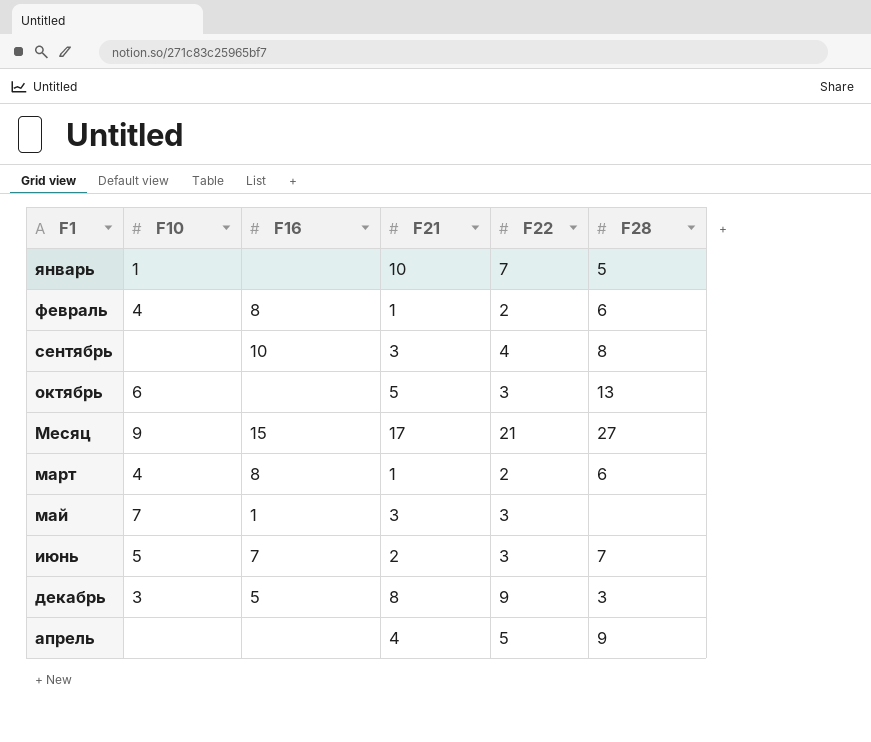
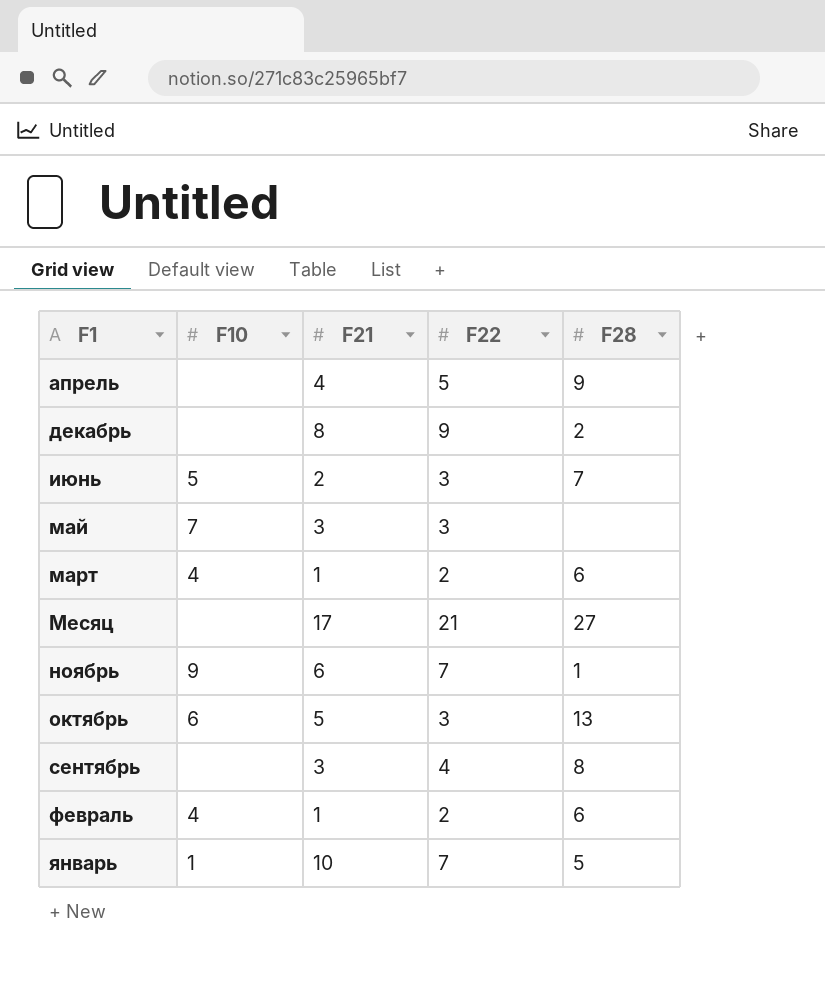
row order: F1 descending -> F1 ascending
column F16 | position: 3 -> none
декабрь | F10: 3 -> none
декабрь | F28: 3 -> 2
Месяц | F10: 9 -> none
row ноябрь: none -> 9 | 6 | 7 | 1

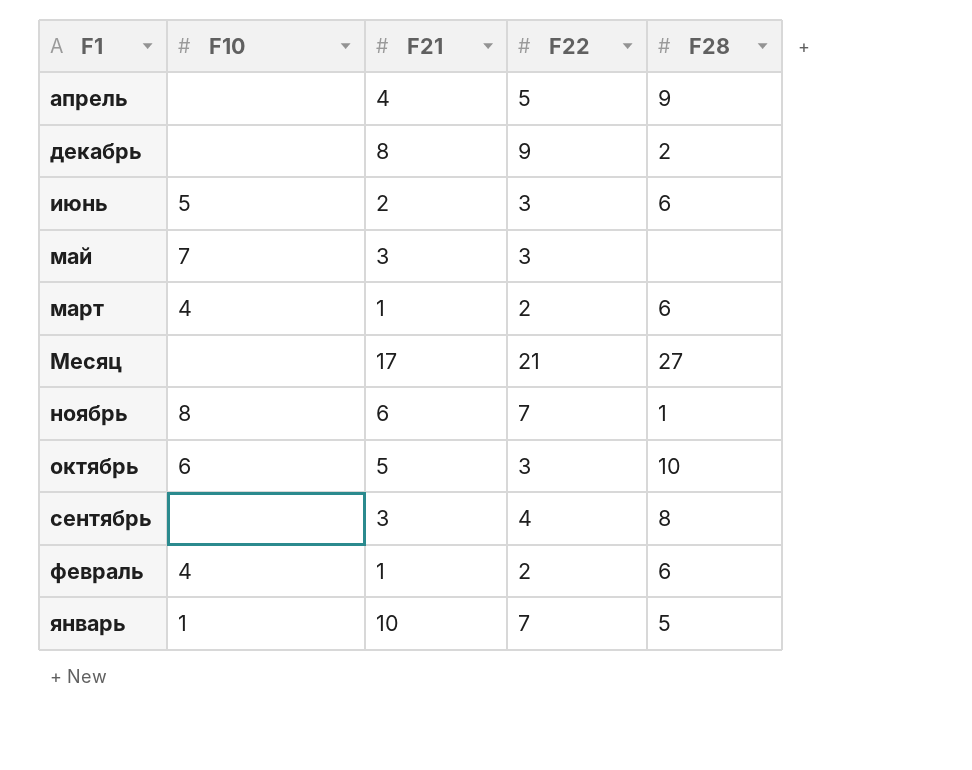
июнь | F28: 7 -> 6
ноябрь | F10: 9 -> 8
октябрь | F28: 13 -> 10

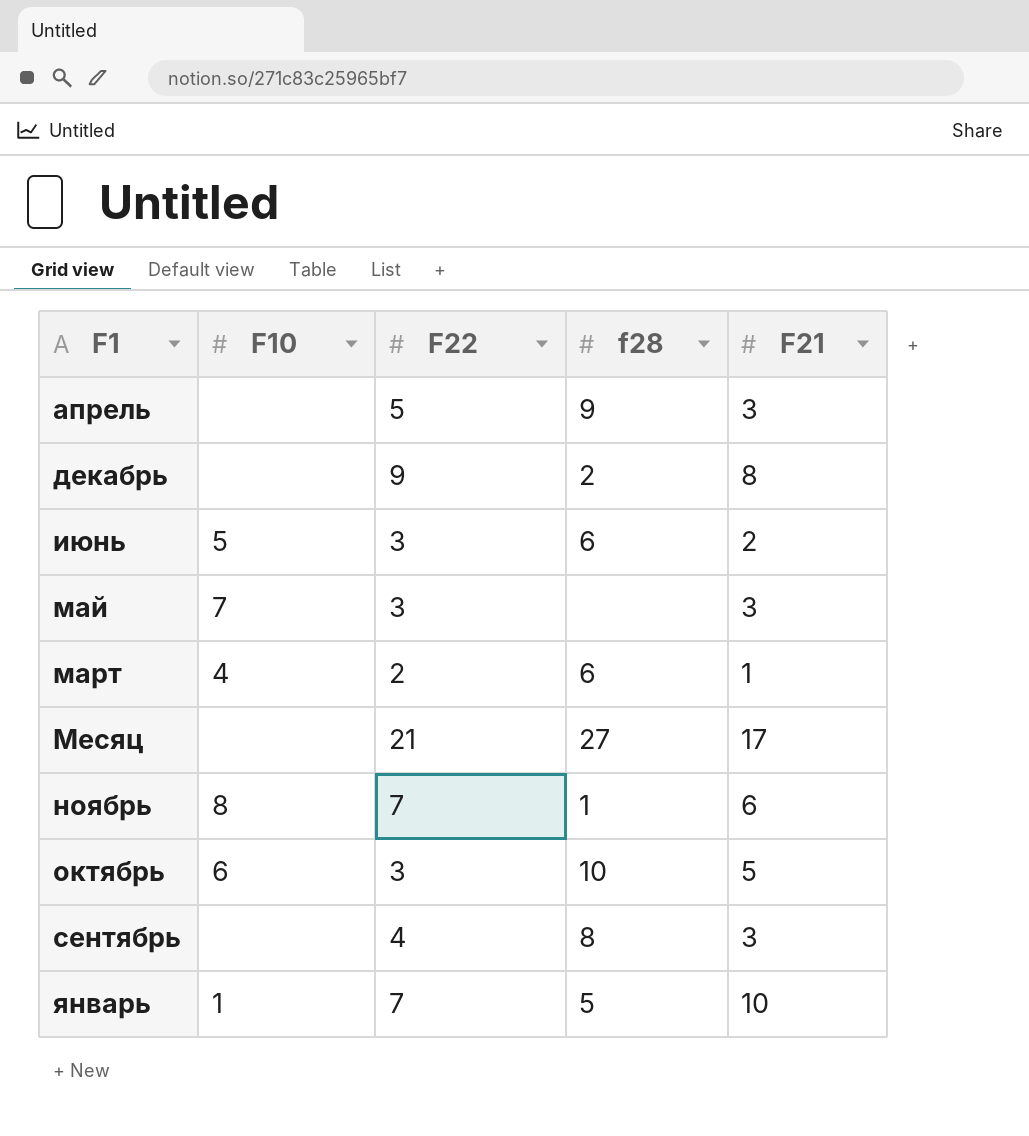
column name: F28 -> f28
column F21 | position: 3 -> 5
row февраль: 4 | 1 | 2 | 6 -> none
апрель | F21: 4 -> 3

